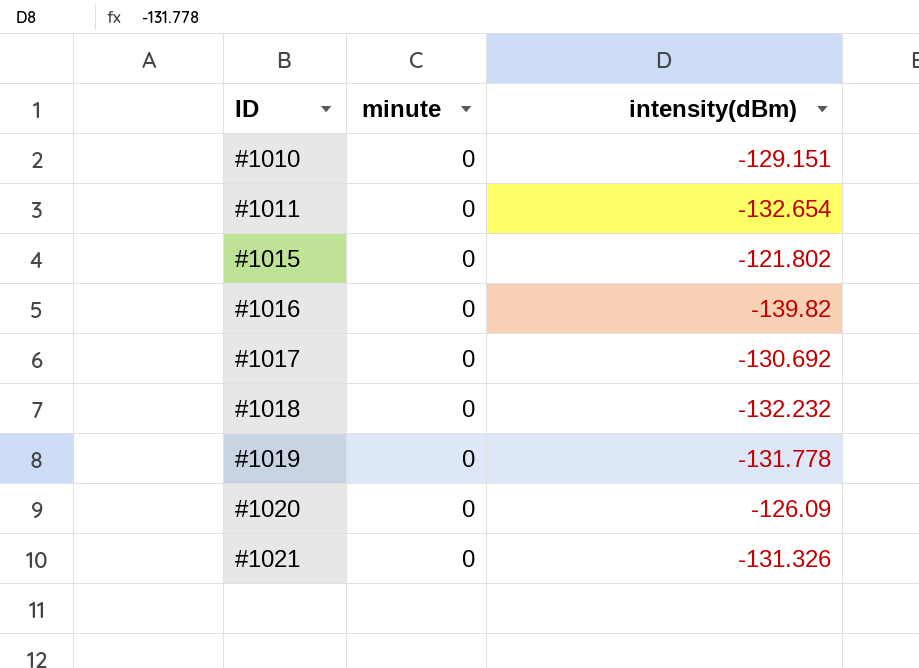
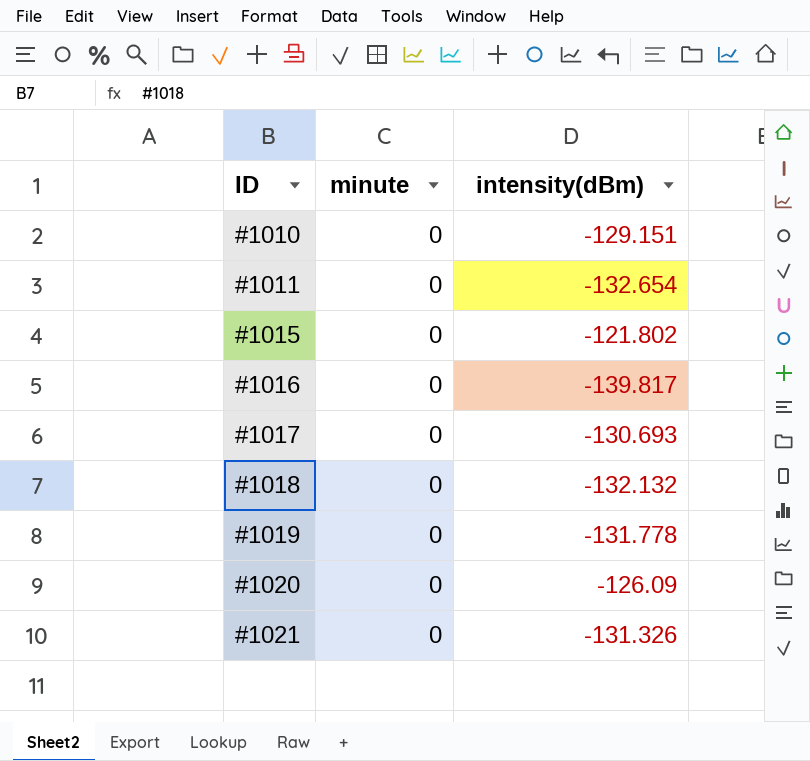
#1016 | intensity(dBm): -139.82 -> -139.817
#1017 | intensity(dBm): -130.692 -> -130.693
#1018 | intensity(dBm): -132.232 -> -132.132

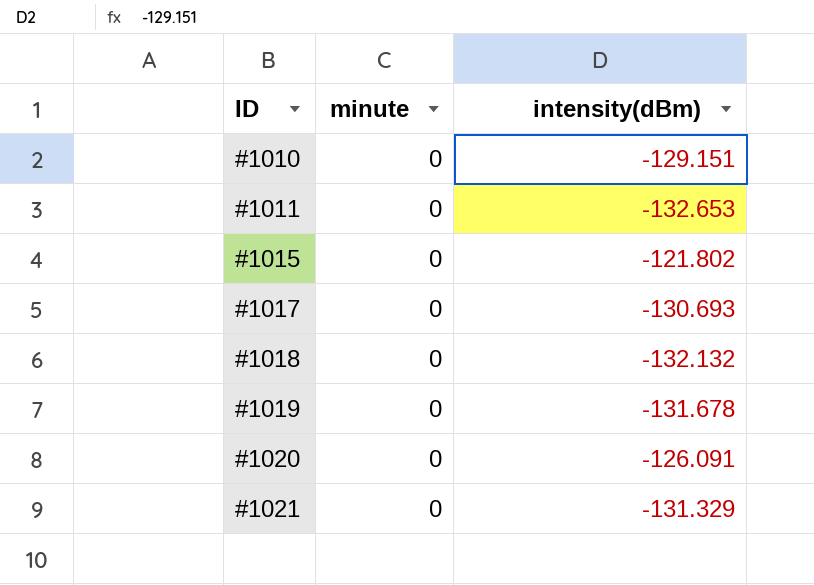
row #1016: 0 | -139.817 -> none
#1011 | intensity(dBm): -132.654 -> -132.653
#1019 | intensity(dBm): -131.778 -> -131.678
#1020 | intensity(dBm): -126.09 -> -126.091
#1021 | intensity(dBm): -131.326 -> -131.329

